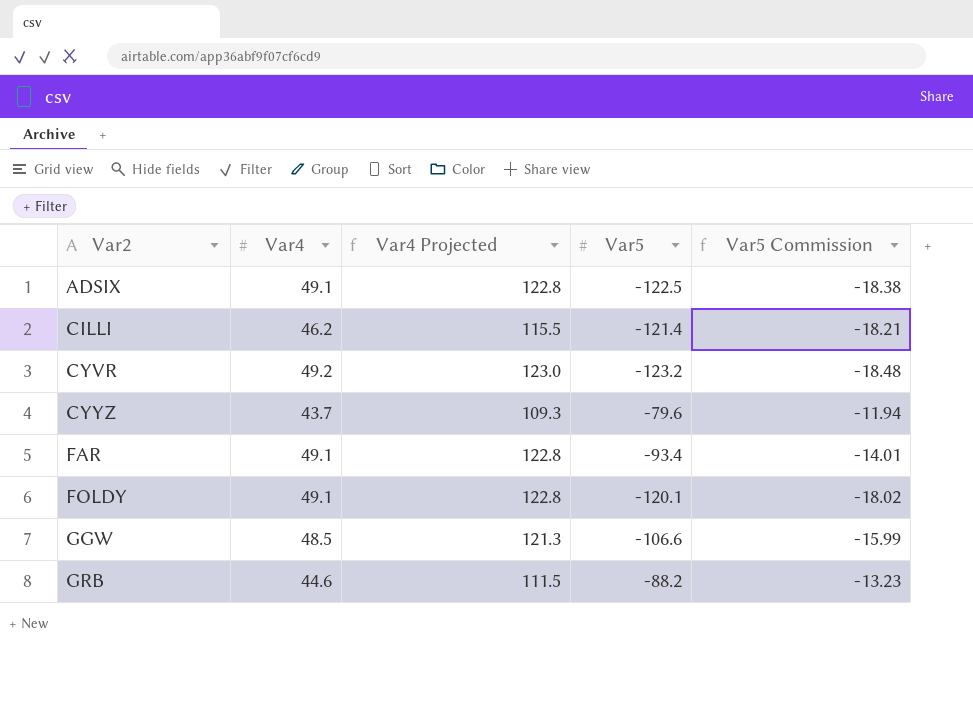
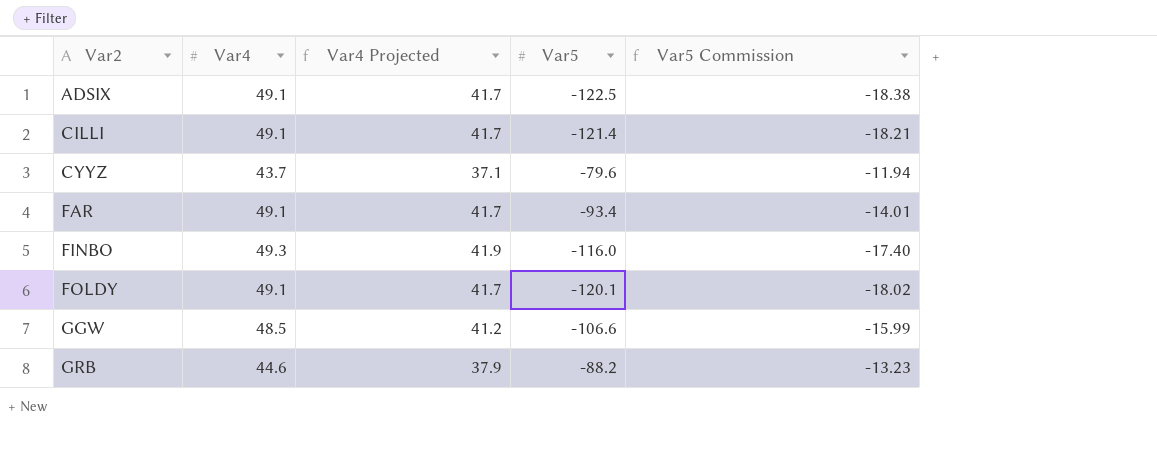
column Var4 Projected | formula: [Var4] * 2.5 -> [Var4] * 0.85
row CYVR: 49.2 | 123.0 | -123.2 | -18.48 -> none
CILLI | Var4: 46.2 -> 49.1
row FINBO: none -> 49.3 | 41.9 | -116.0 | -17.40

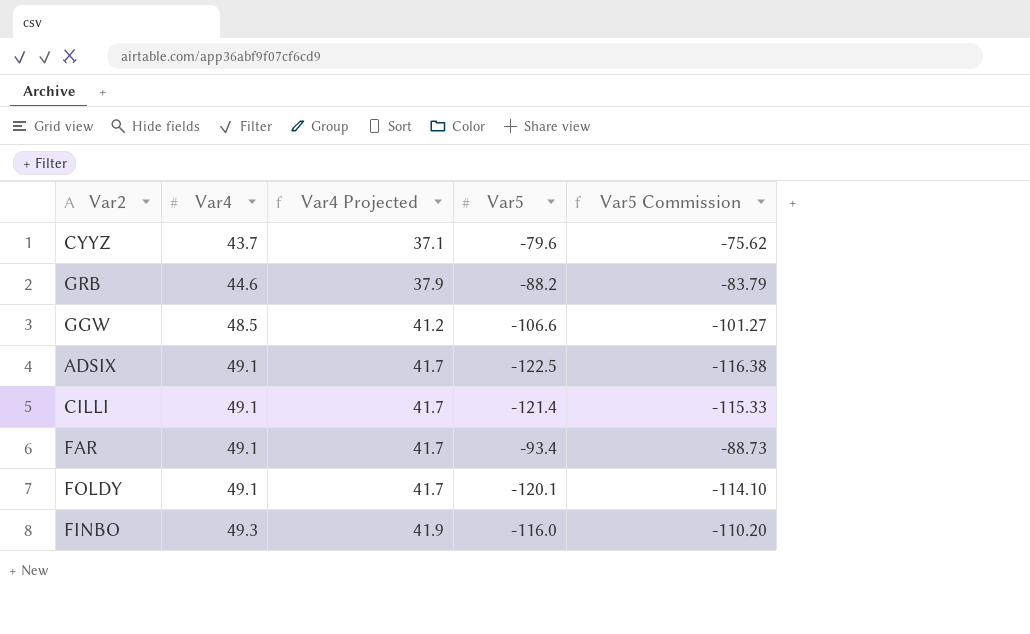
row order: Var2 ascending -> Var4 ascending
column Var5 Commission | formula: [Var5] * 0.15 -> [Var5] * 0.95

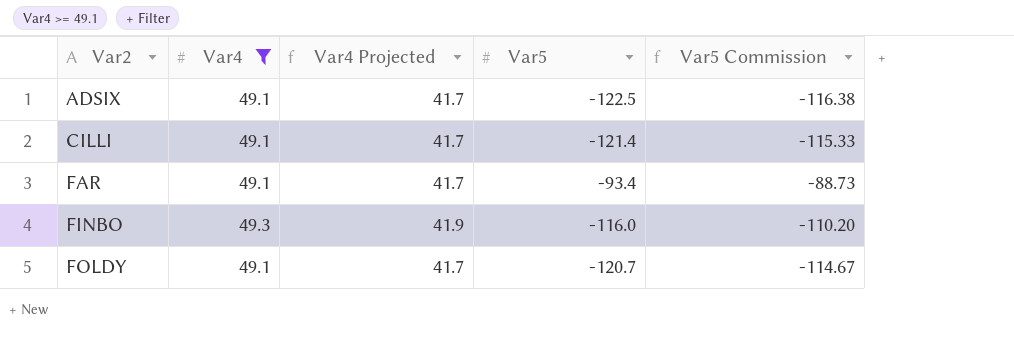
filter: none -> Var4 >= 49.1
row order: Var4 ascending -> Var2 ascending
FOLDY | Var5: -120.1 -> -120.7
FOLDY | Var5 Commission: -114.10 -> -114.67

